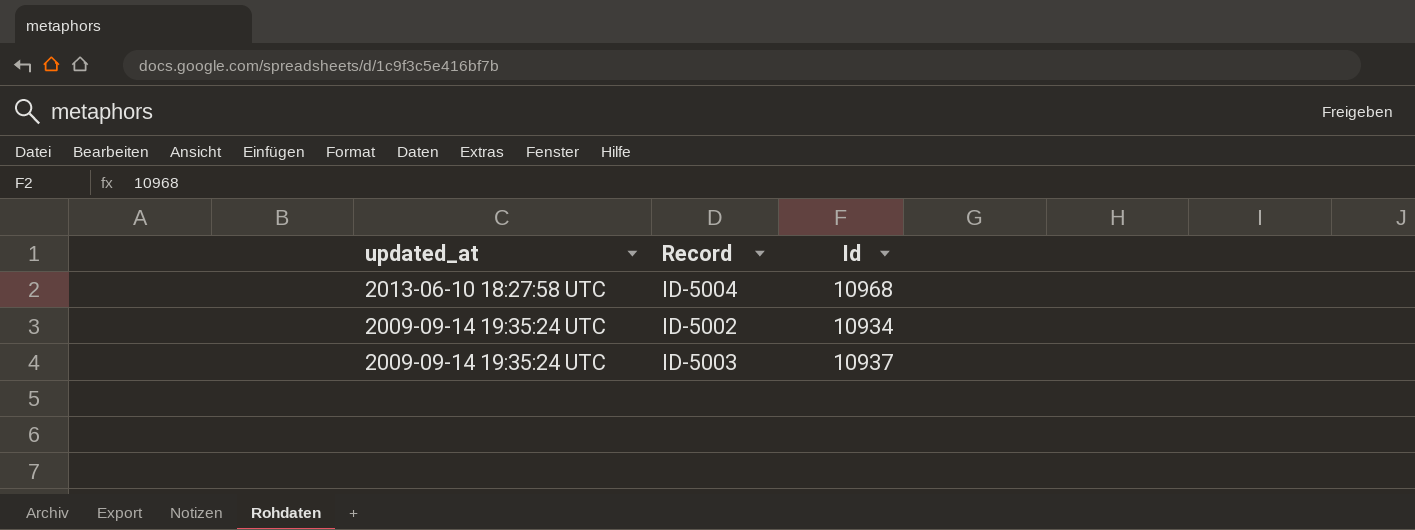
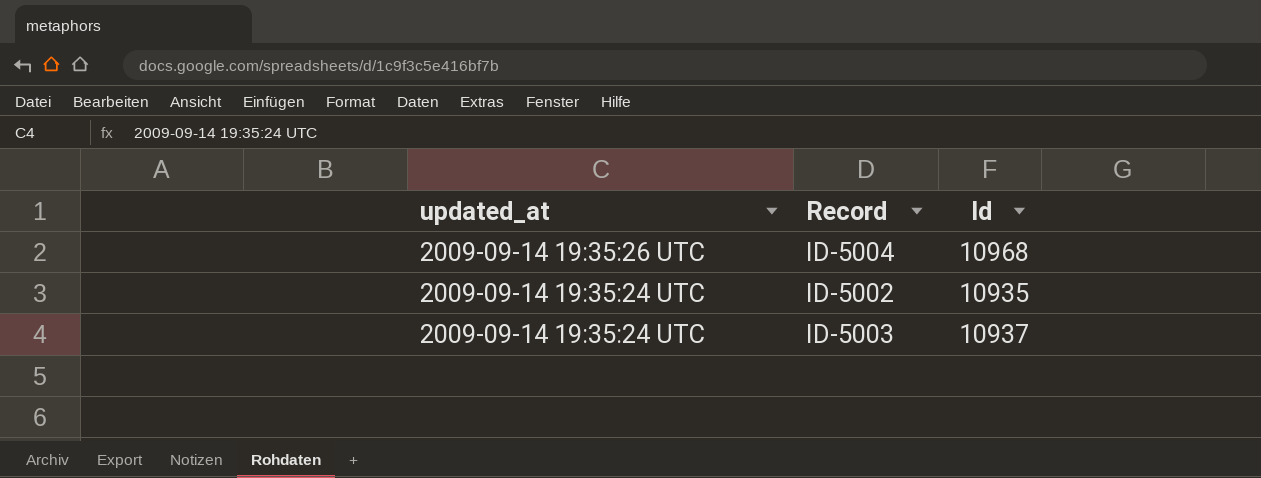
ID-5004 | updated_at: 2013-06-10 18:27:58 UTC -> 2009-09-14 19:35:26 UTC
ID-5002 | Id: 10934 -> 10935

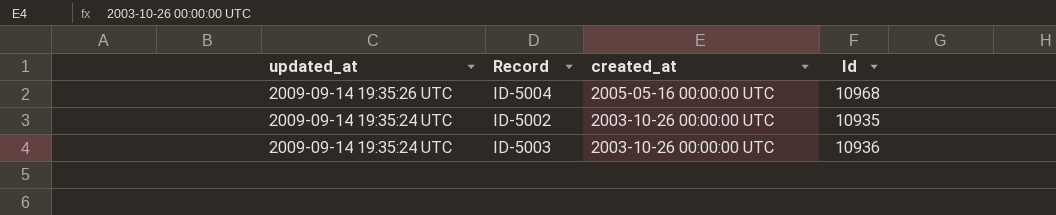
column created_at | position: none -> 3
ID-5003 | Id: 10937 -> 10936

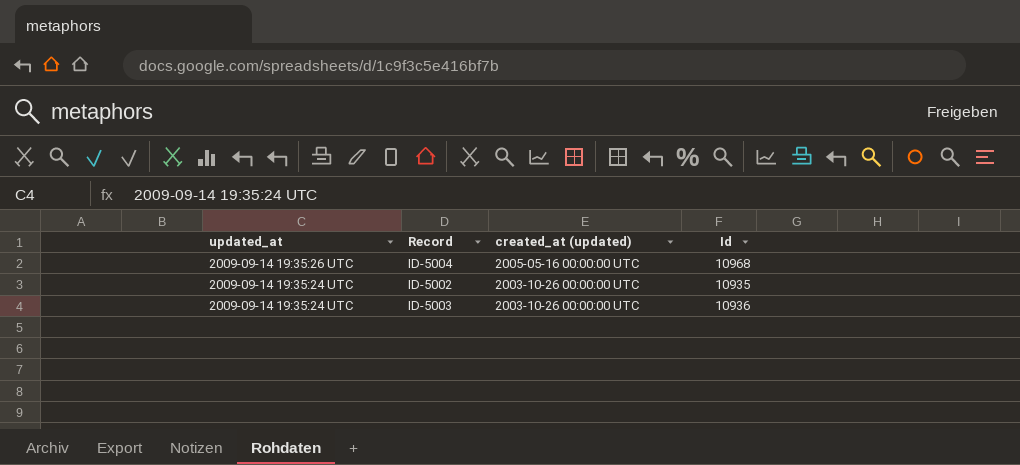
column name: created_at -> created_at (updated)

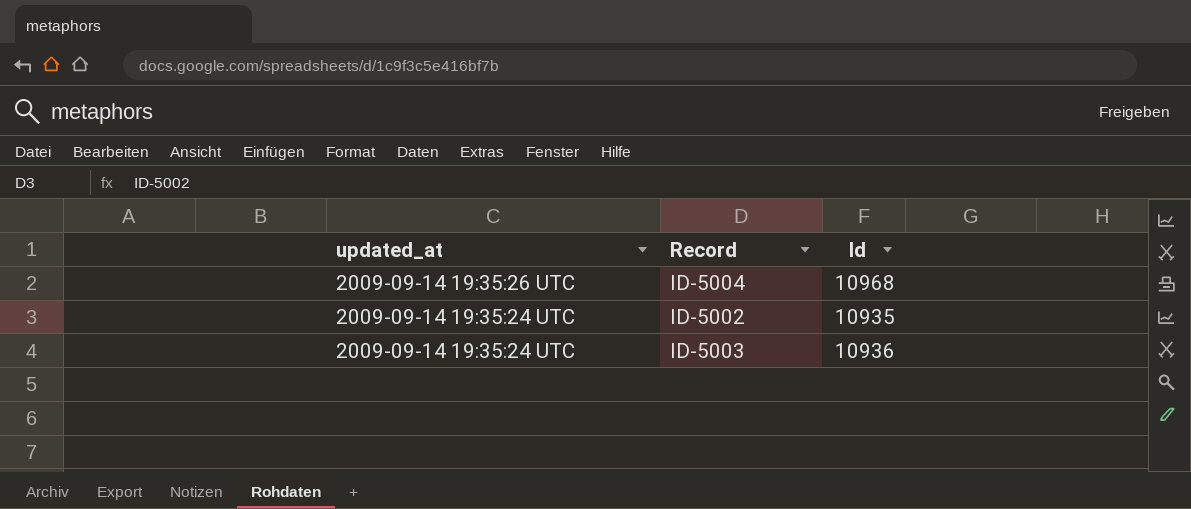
column created_at (updated) | position: 3 -> none

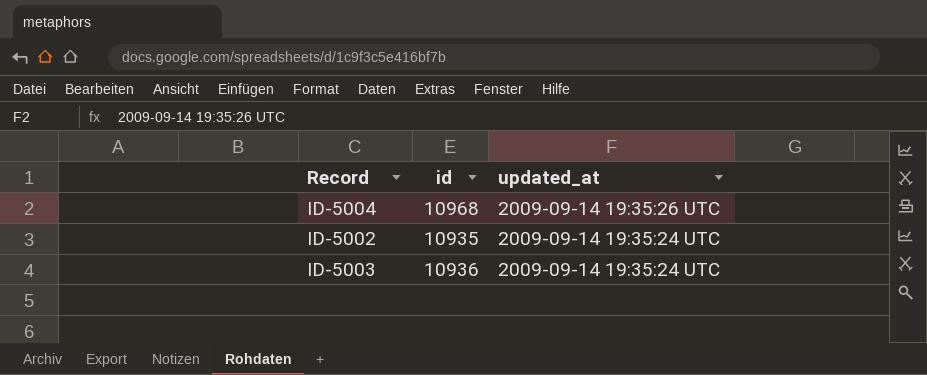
column name: Id -> id
column updated_at | position: 1 -> 3

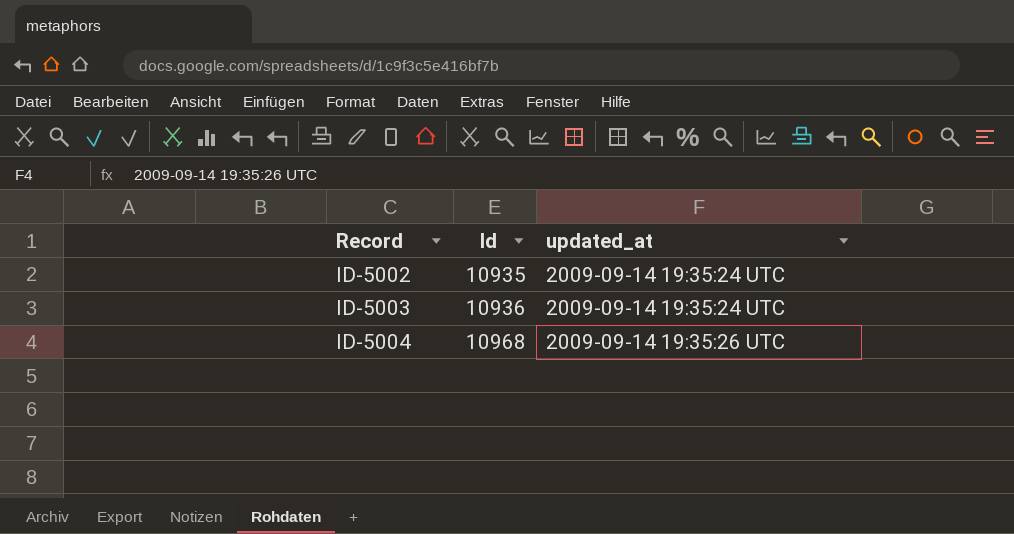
row order: updated_at descending -> Record ascending
column name: id -> Id

